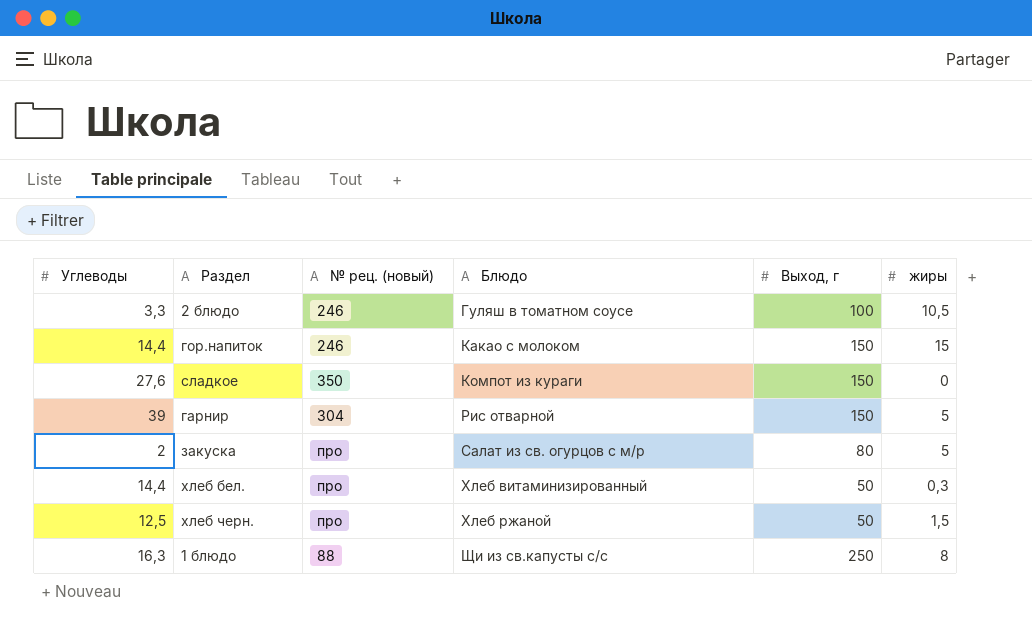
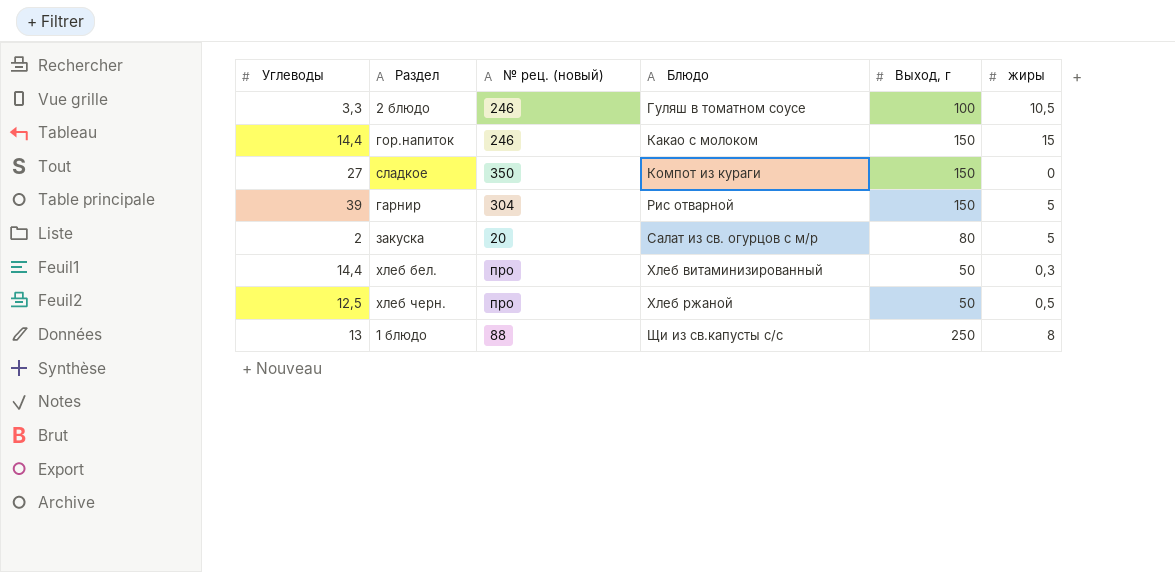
сладкое | Углеводы: 27,6 -> 27
закуска | № рец. (новый): про -> 20
хлеб черн. | жиры: 1,5 -> 0,5
1 блюдо | Углеводы: 16,3 -> 13

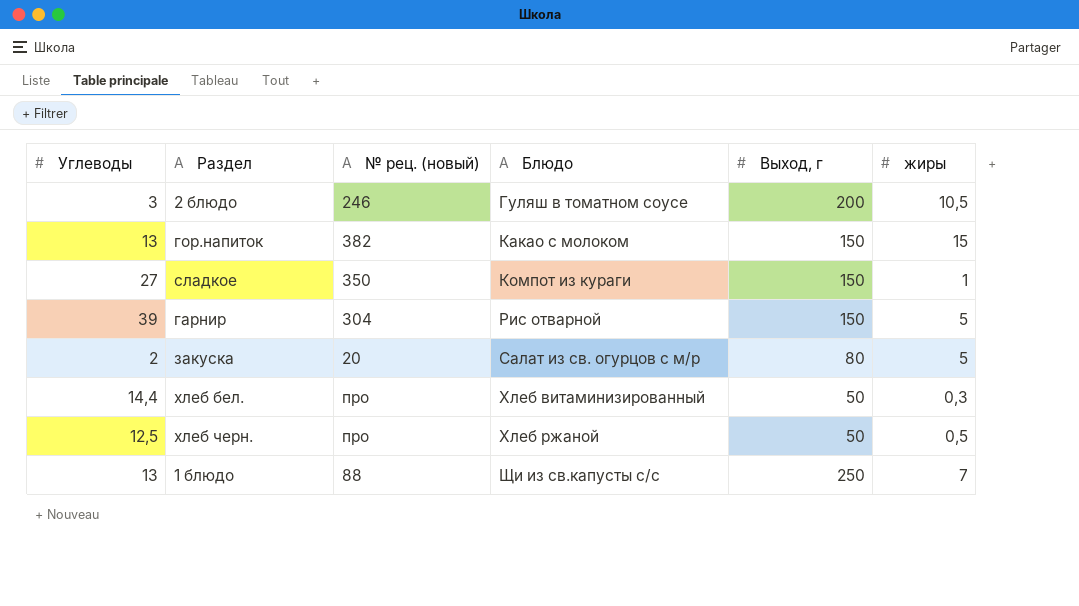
2 блюдо | Углеводы: 3,3 -> 3
2 блюдо | Выход, г: 100 -> 200
гор.напиток | Углеводы: 14,4 -> 13
гор.напиток | № рец. (новый): 246 -> 382
сладкое | жиры: 0 -> 1
1 блюдо | жиры: 8 -> 7

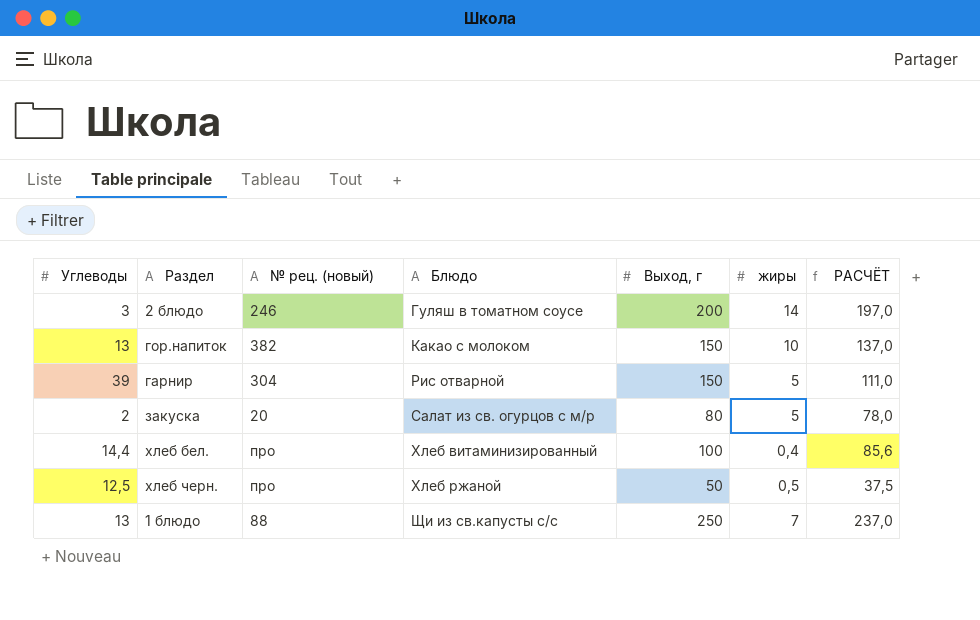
column РАСЧЁТ | formula: none -> [Выход, г] - [Углеводы]
row сладкое: 27 | 350 | Компот из кураги | 150 | 1 -> none
2 блюдо | жиры: 10,5 -> 14
гор.напиток | жиры: 15 -> 10
хлеб бел. | Выход, г: 50 -> 100
хлеб бел. | жиры: 0,3 -> 0,4

